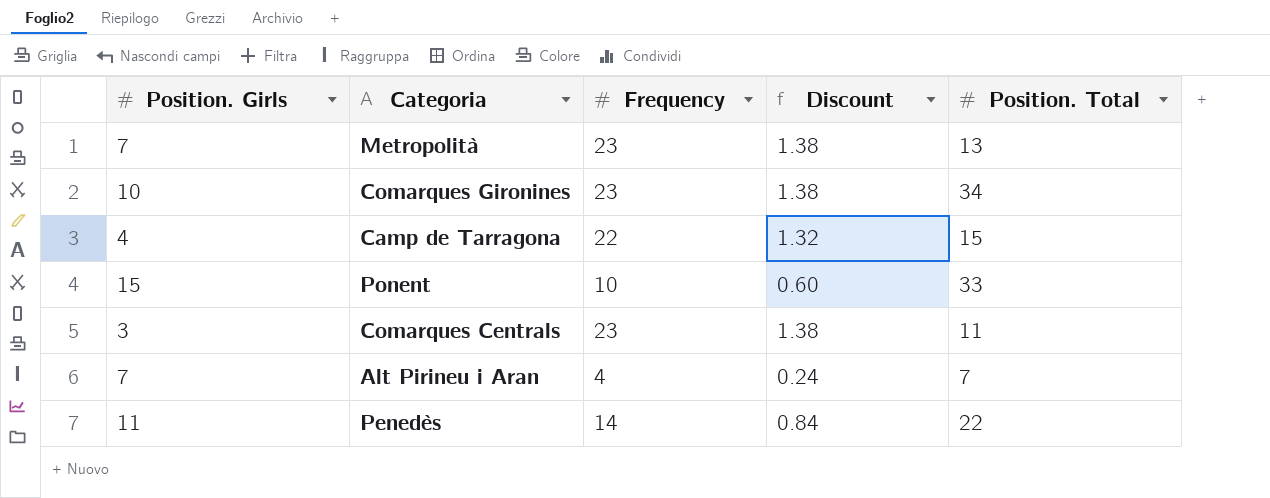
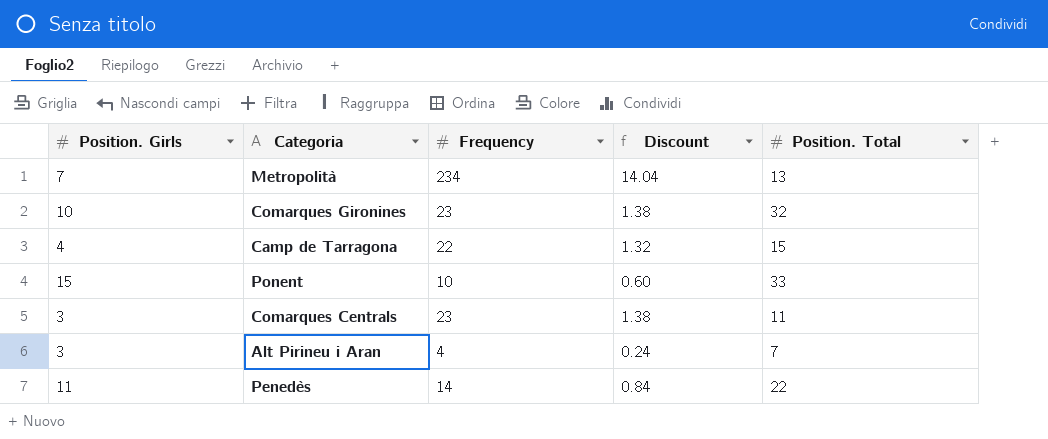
Metropolità | Frequency: 23 -> 234
Metropolità | Discount: 1.38 -> 14.04
Comarques Gironines | Position. Total: 34 -> 32
Alt Pirineu i Aran | Position. Girls: 7 -> 3

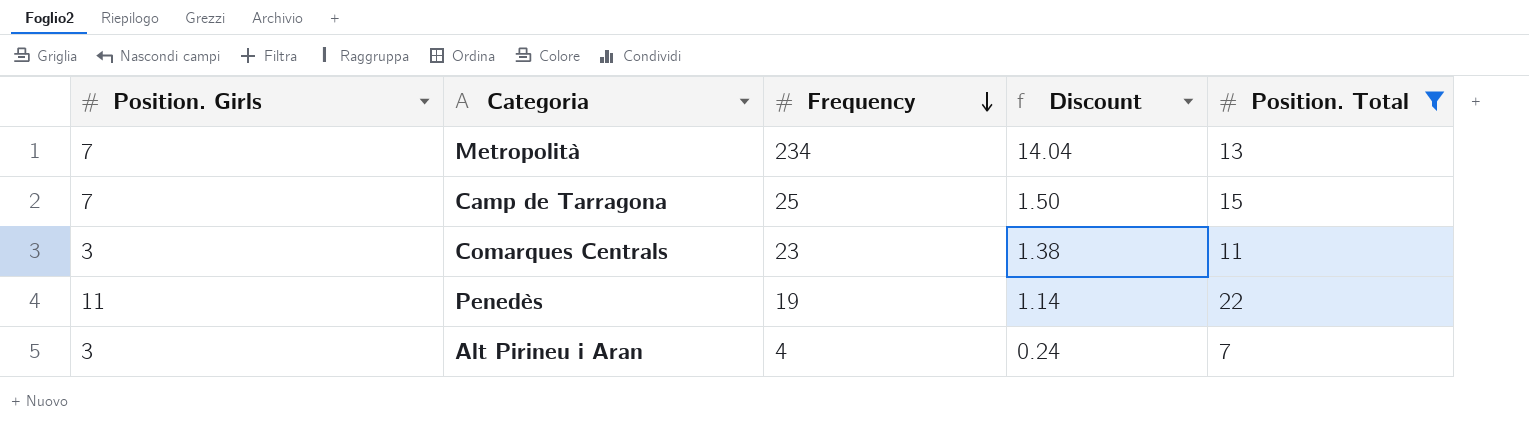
filter: none -> Position. Total <= 22
row order: none -> Frequency descending
Camp de Tarragona | Position. Girls: 4 -> 7
Camp de Tarragona | Frequency: 22 -> 25
Camp de Tarragona | Discount: 1.32 -> 1.50
Penedès | Frequency: 14 -> 19
Penedès | Discount: 0.84 -> 1.14

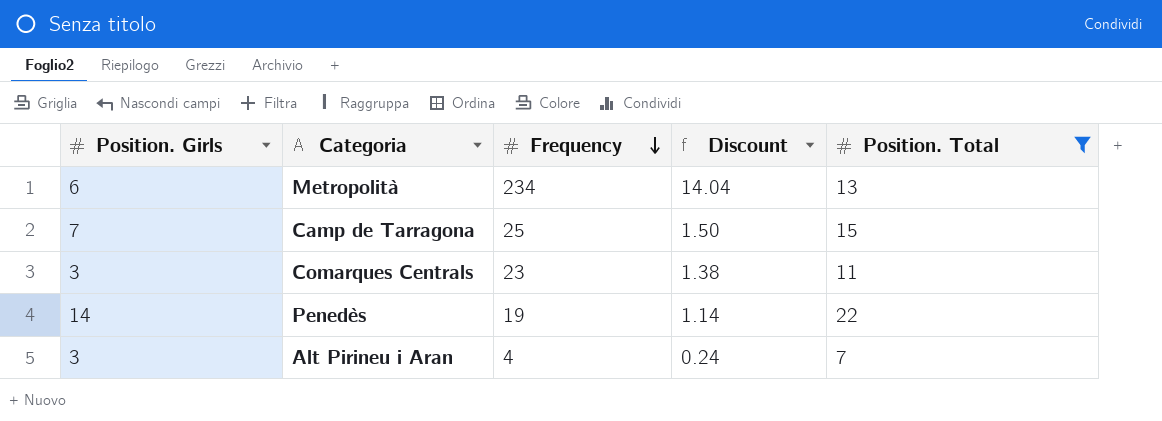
Metropolità | Position. Girls: 7 -> 6
Penedès | Position. Girls: 11 -> 14

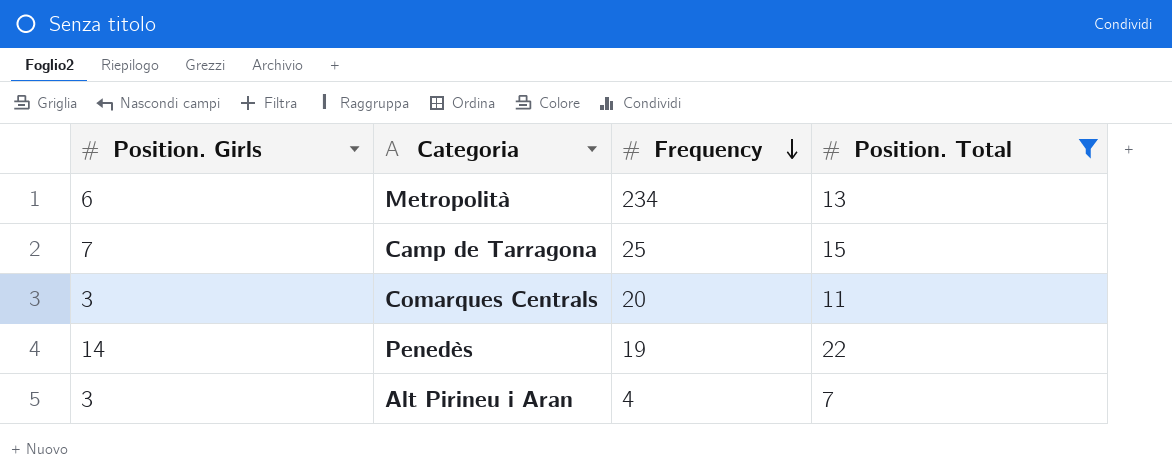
column Discount | formula: [Frequency] * 0.06 -> none
Comarques Centrals | Frequency: 23 -> 20

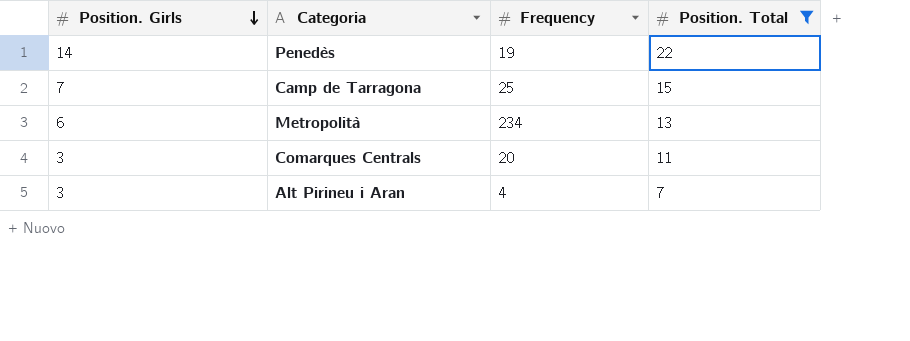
row order: Frequency descending -> Position. Girls descending

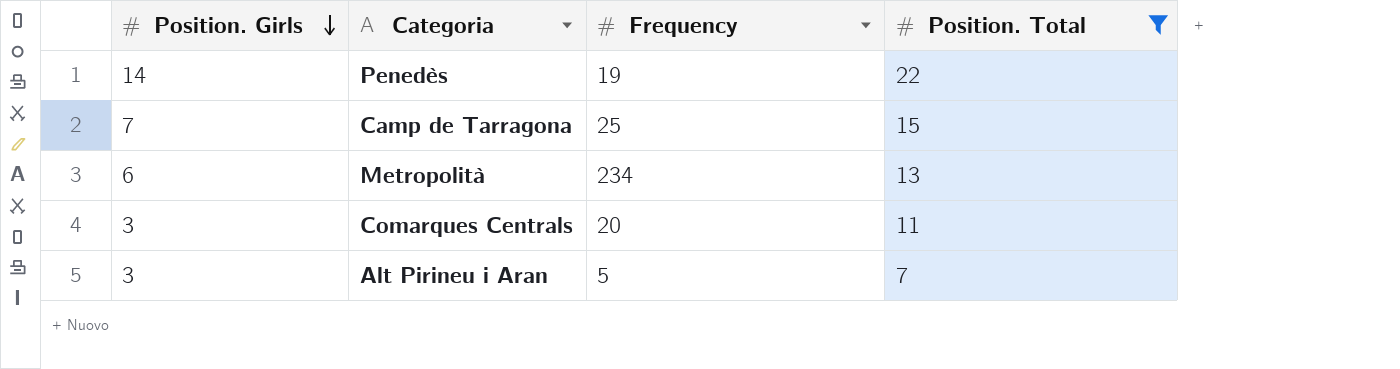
Alt Pirineu i Aran | Frequency: 4 -> 5

